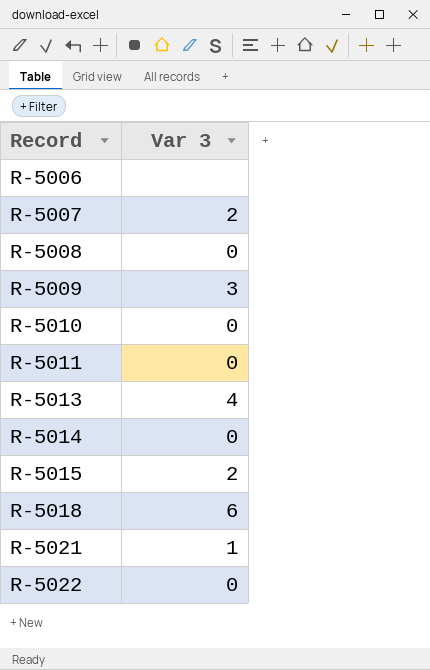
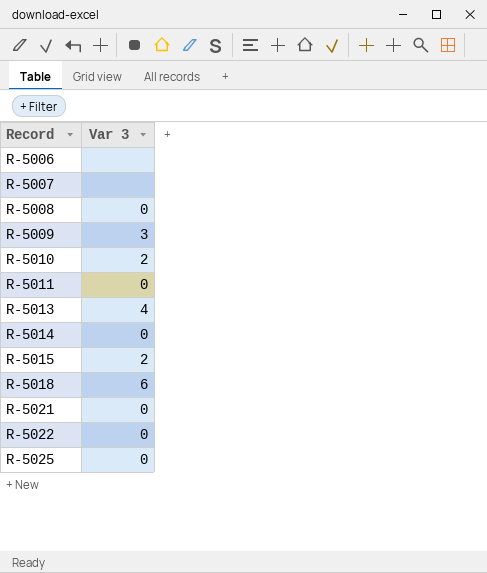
R-5007 | Var 3: 2 -> none
R-5010 | Var 3: 0 -> 2
R-5021 | Var 3: 1 -> 0
row R-5025: none -> 0

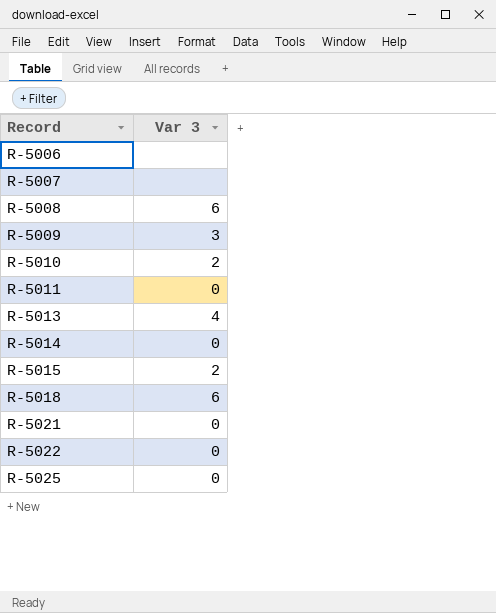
R-5008 | Var 3: 0 -> 6

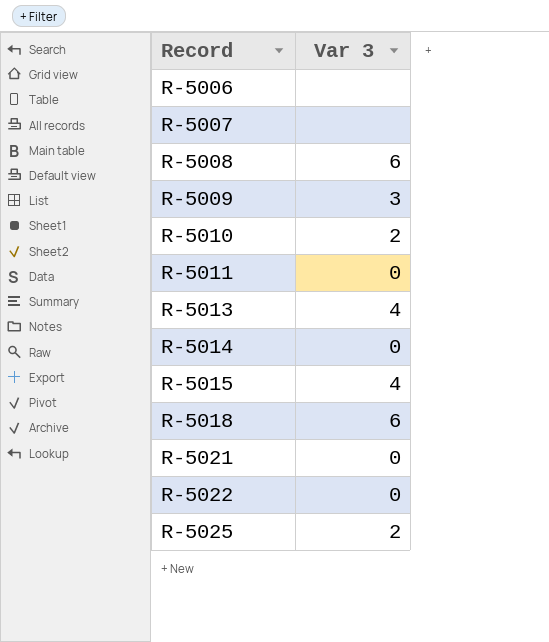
R-5015 | Var 3: 2 -> 4
R-5025 | Var 3: 0 -> 2

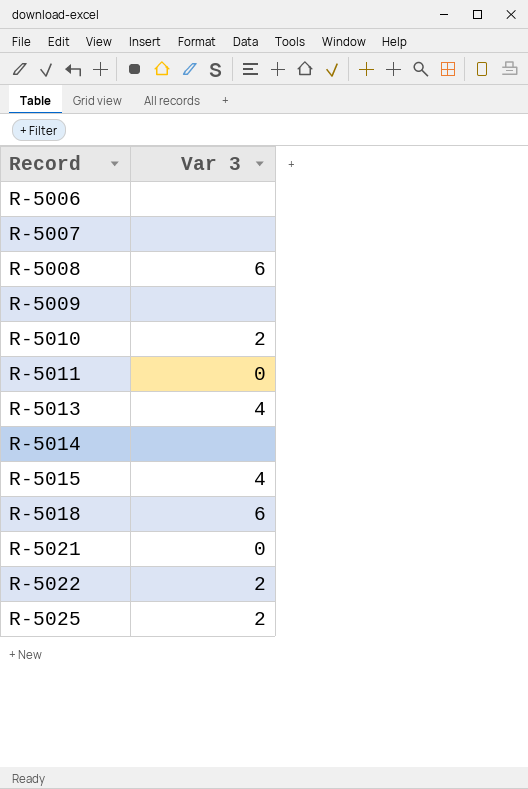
R-5009 | Var 3: 3 -> none
R-5014 | Var 3: 0 -> none
R-5022 | Var 3: 0 -> 2

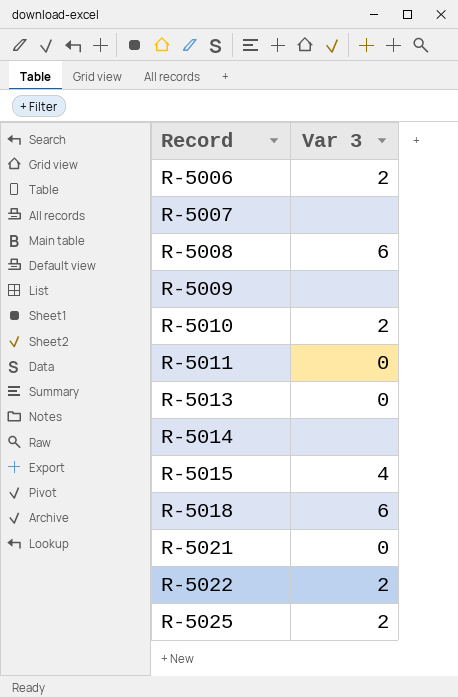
R-5006 | Var 3: none -> 2
R-5013 | Var 3: 4 -> 0

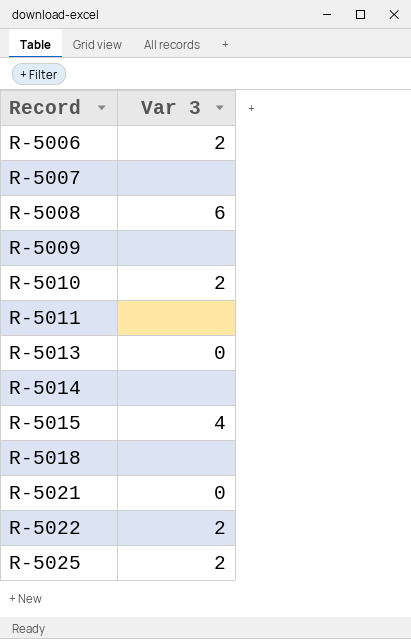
R-5011 | Var 3: 0 -> none
R-5018 | Var 3: 6 -> none

